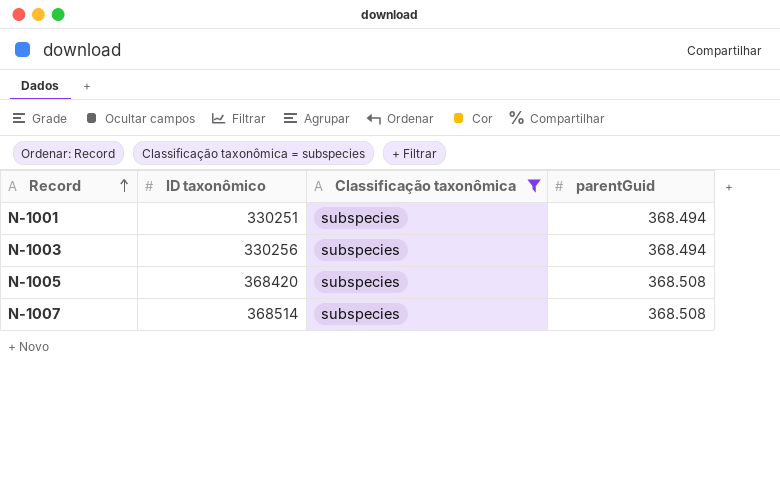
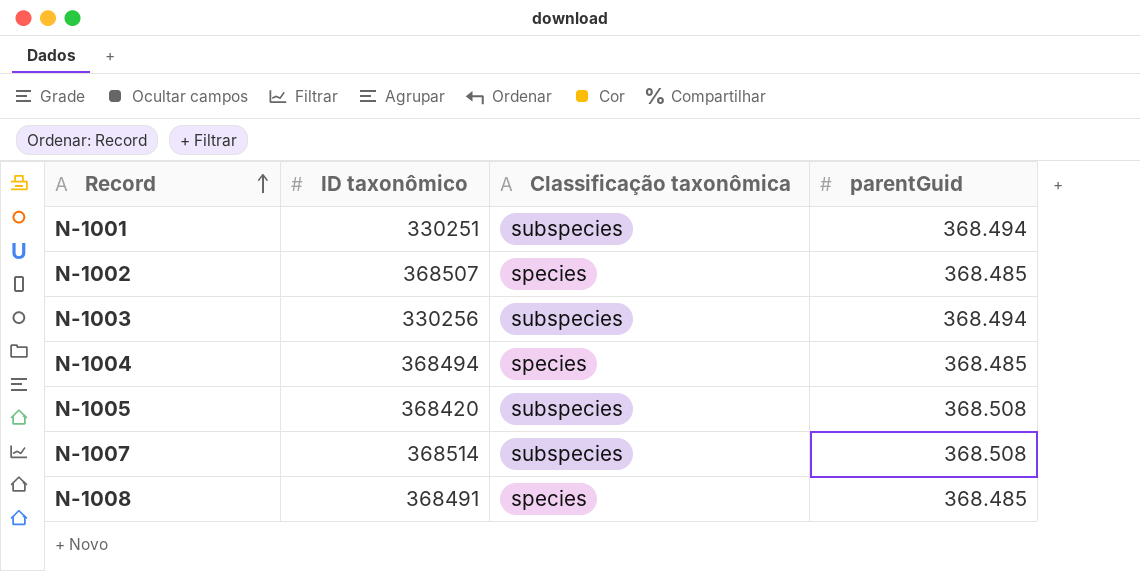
filter: Classificação taxonômica = subspecies -> none

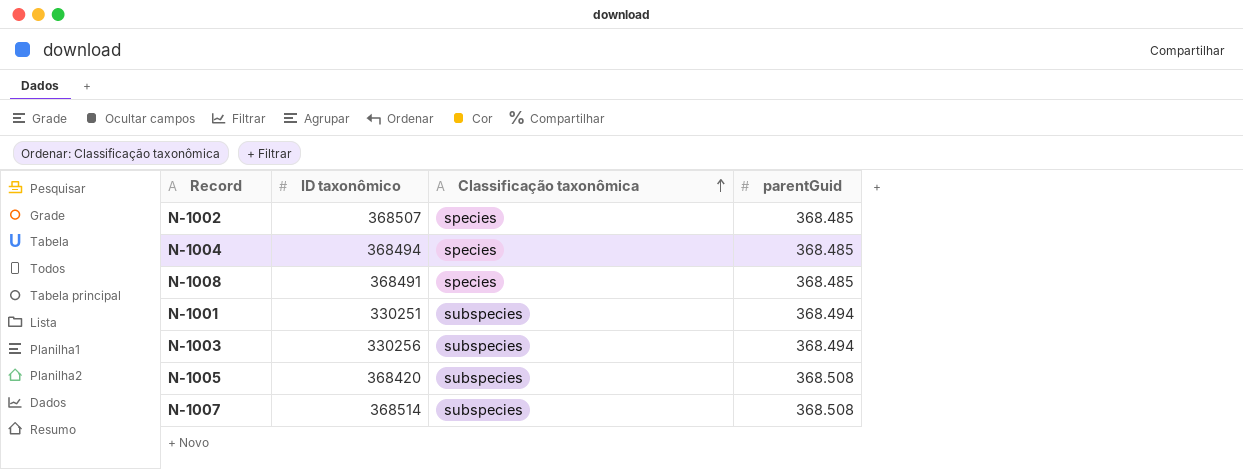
row order: Record ascending -> Classificação taxonômica ascending

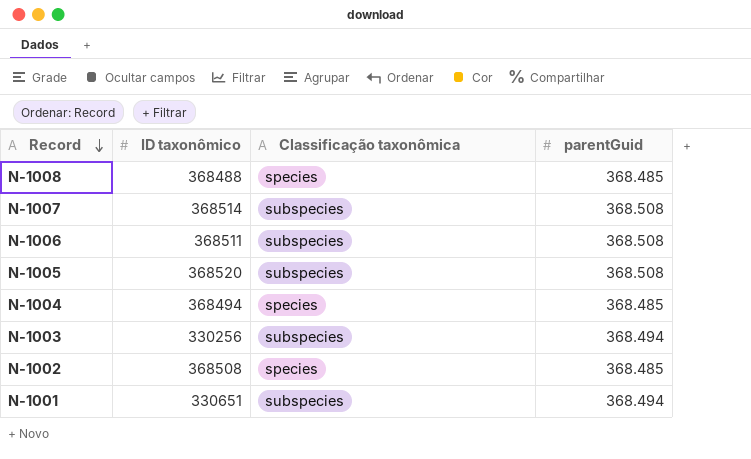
row order: Classificação taxonômica ascending -> Record descending
N-1008 | ID taxonômico: 368491 -> 368488
row N-1006: none -> 368511 | subspecies | 368.508
N-1005 | ID taxonômico: 368420 -> 368520
N-1002 | ID taxonômico: 368507 -> 368508
N-1001 | ID taxonômico: 330251 -> 330651

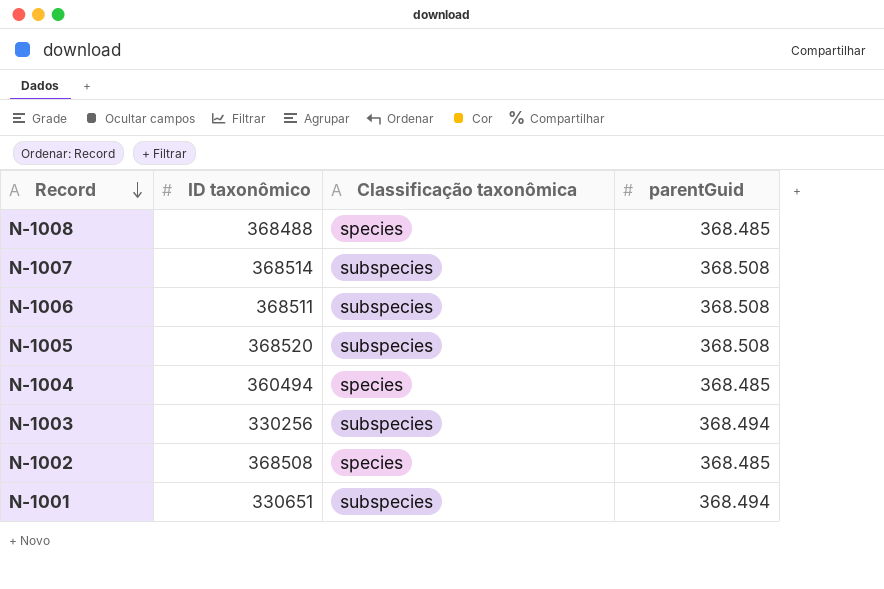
N-1004 | ID taxonômico: 368494 -> 360494

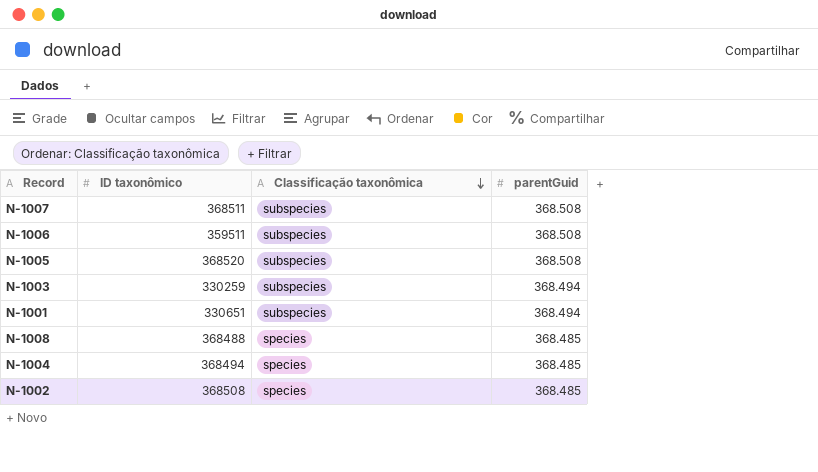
row order: Record descending -> Classificação taxonômica descending
N-1007 | ID taxonômico: 368514 -> 368511
N-1006 | ID taxonômico: 368511 -> 359511
N-1003 | ID taxonômico: 330256 -> 330259
N-1004 | ID taxonômico: 360494 -> 368494

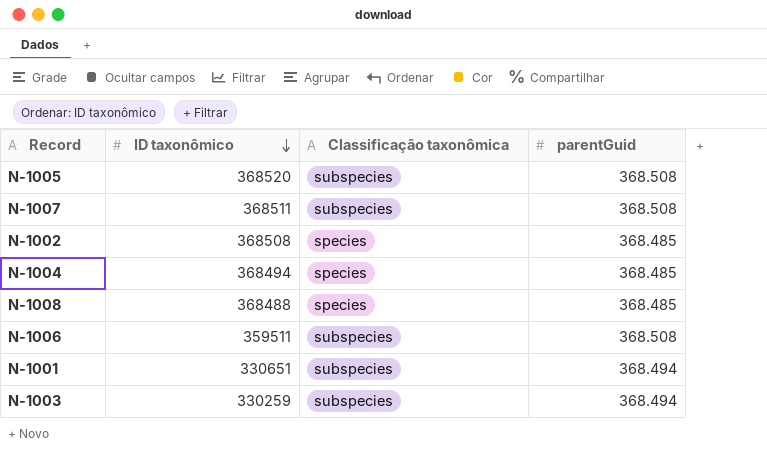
row order: Classificação taxonômica descending -> ID taxonômico descending

